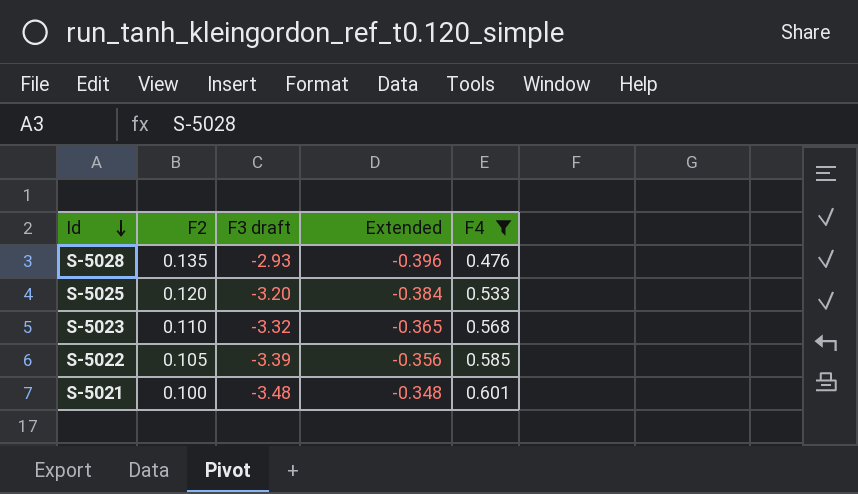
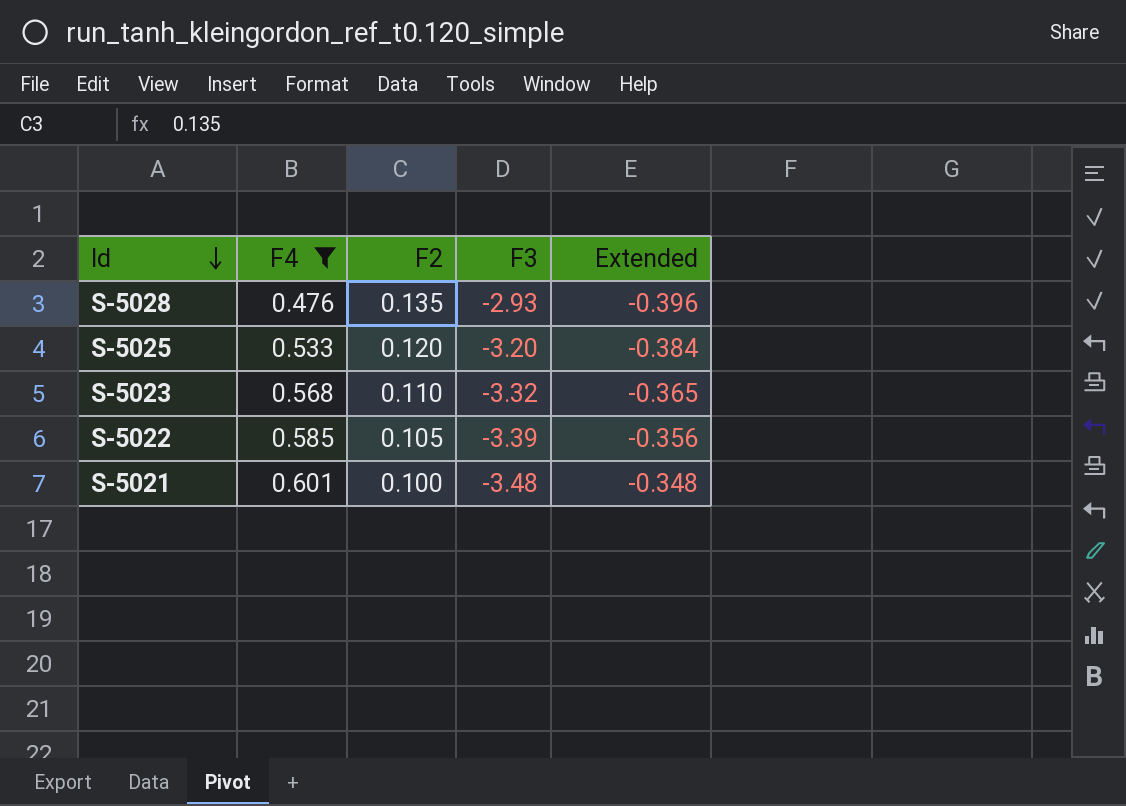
column F4 | position: 5 -> 2
column name: F3 draft -> F3

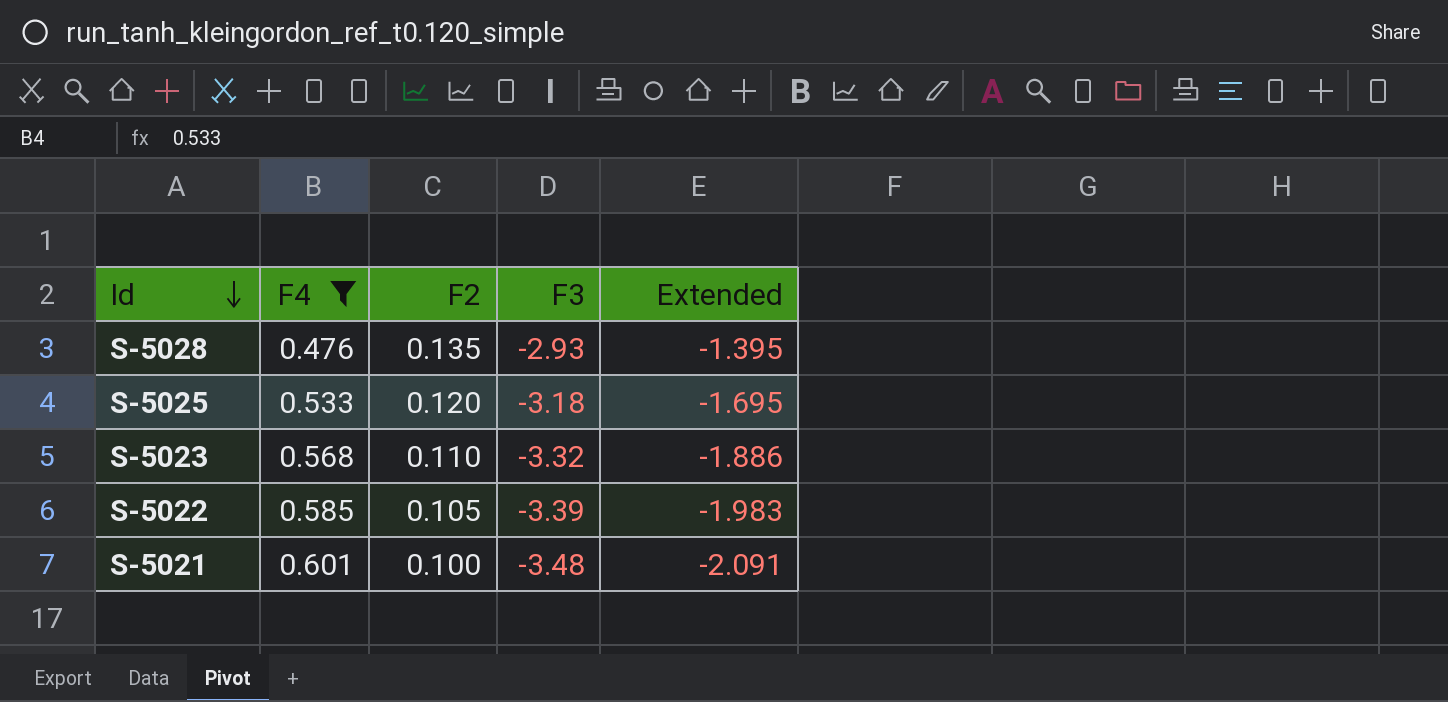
column Extended | formula: [F2] * [F3] -> [F4] * [F3]
S-5025 | F3: -3.20 -> -3.18

